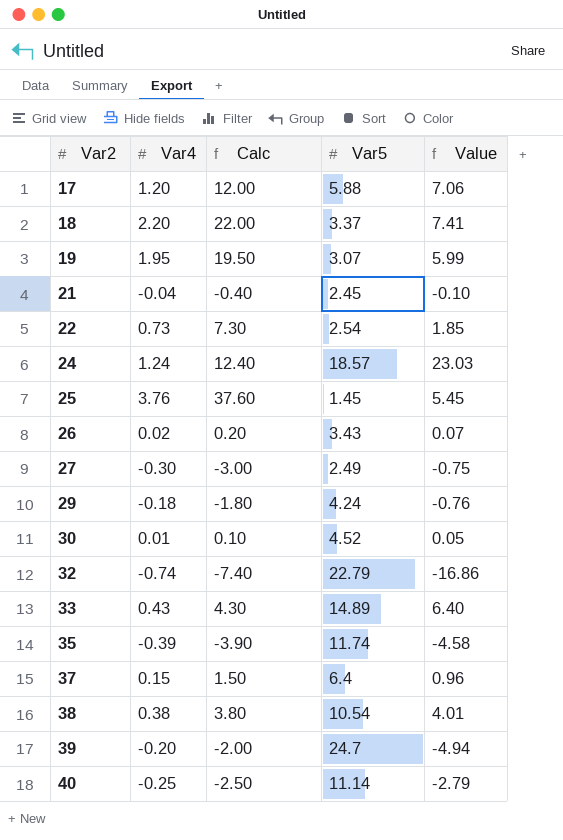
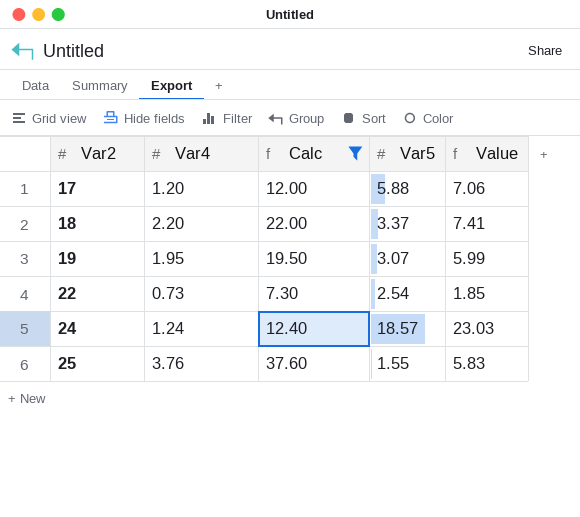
filter: none -> Calc >= 7.30
25 | Var5: 1.45 -> 1.55
25 | Value: 5.45 -> 5.83

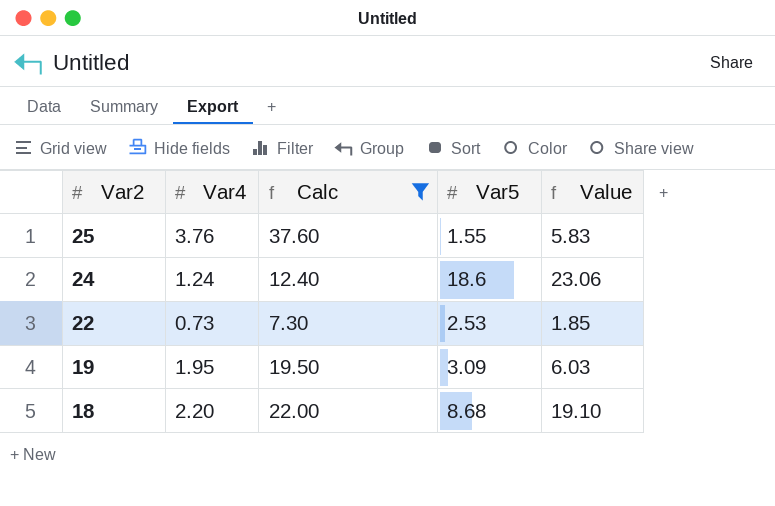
row order: Var2 ascending -> Var2 descending
row 17: 1.20 | 12.00 | 5.88 | 7.06 -> none
24 | Var5: 18.57 -> 18.6
24 | Value: 23.03 -> 23.06
22 | Var5: 2.54 -> 2.53
19 | Var5: 3.07 -> 3.09
19 | Value: 5.99 -> 6.03
18 | Var5: 3.37 -> 8.68
18 | Value: 7.41 -> 19.10

